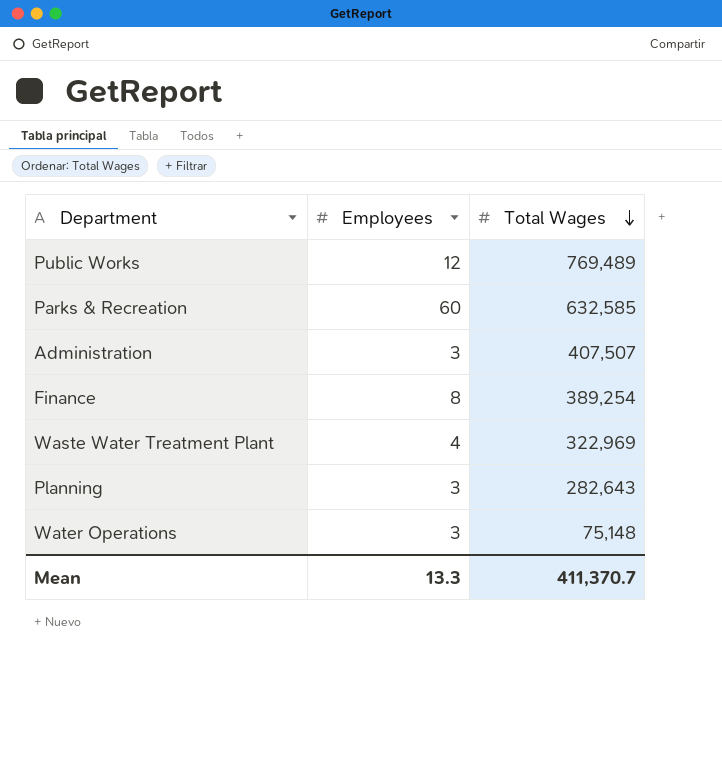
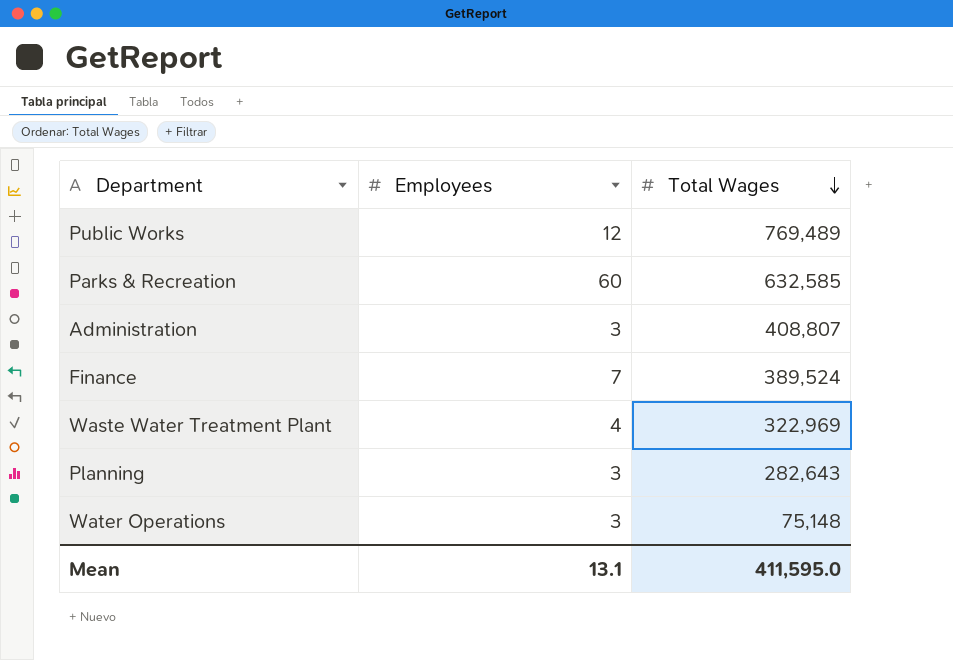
Administration | Total Wages: 407,507 -> 408,807
Finance | Employees: 8 -> 7
Finance | Total Wages: 389,254 -> 389,524
Mean | Employees: 13.3 -> 13.1
Mean | Total Wages: 411,370.7 -> 411,595.0

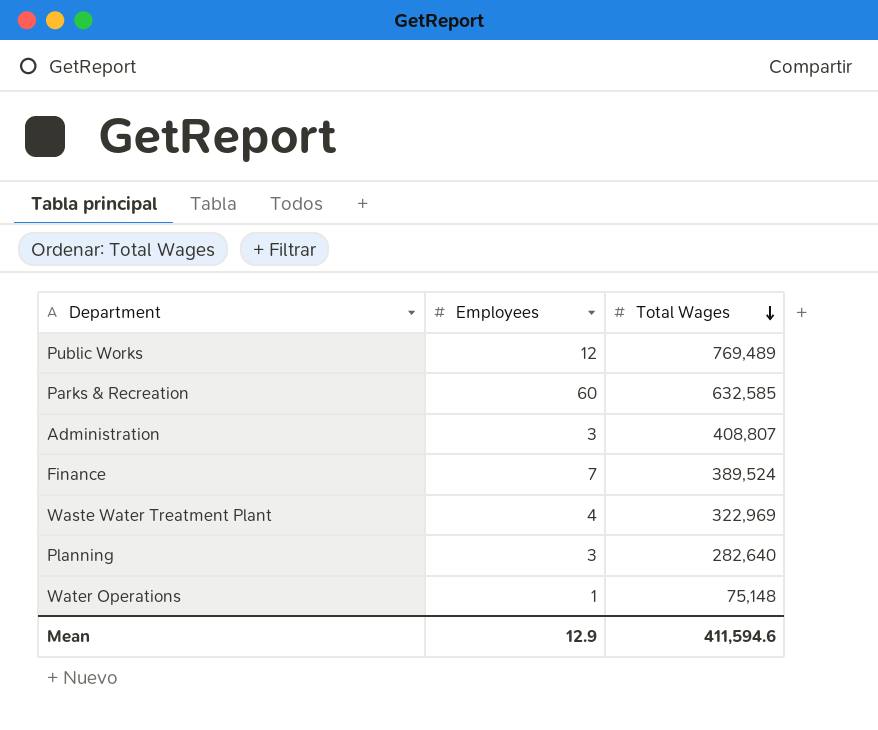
Planning | Total Wages: 282,643 -> 282,640
Water Operations | Employees: 3 -> 1
Mean | Employees: 13.1 -> 12.9
Mean | Total Wages: 411,595.0 -> 411,594.6

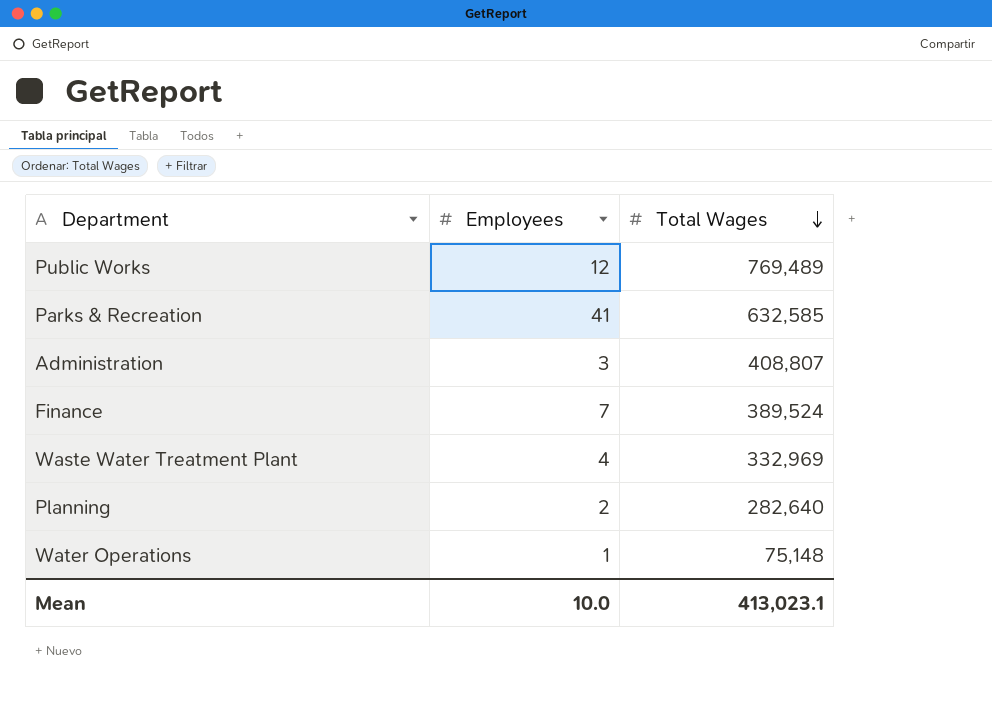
Parks & Recreation | Employees: 60 -> 41
Waste Water Treatment Plant | Total Wages: 322,969 -> 332,969
Planning | Employees: 3 -> 2
Mean | Employees: 12.9 -> 10.0
Mean | Total Wages: 411,594.6 -> 413,023.1

